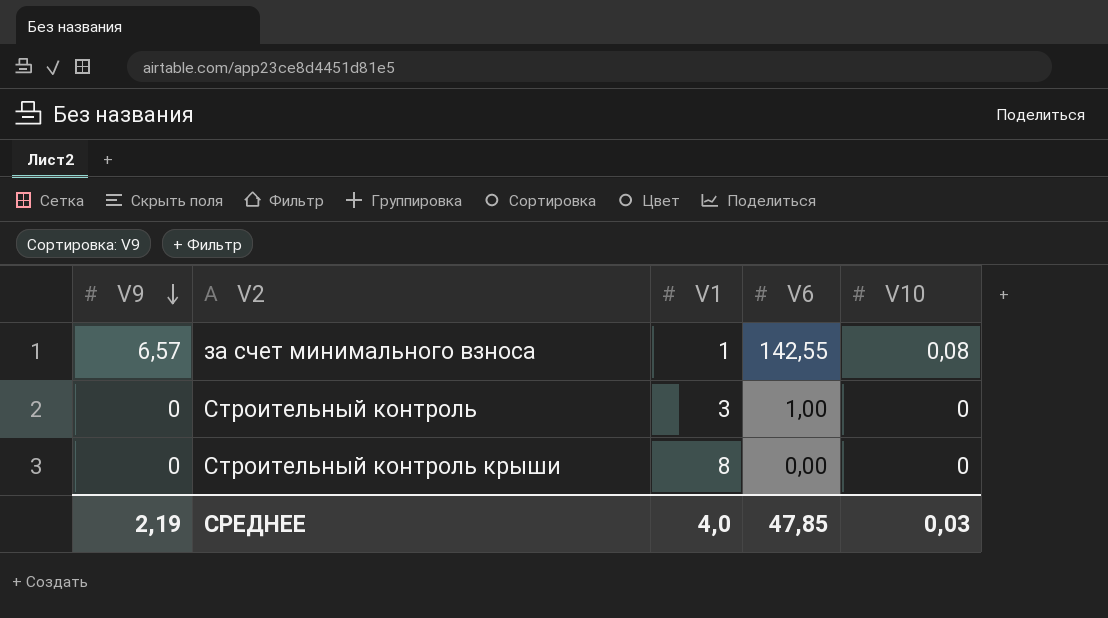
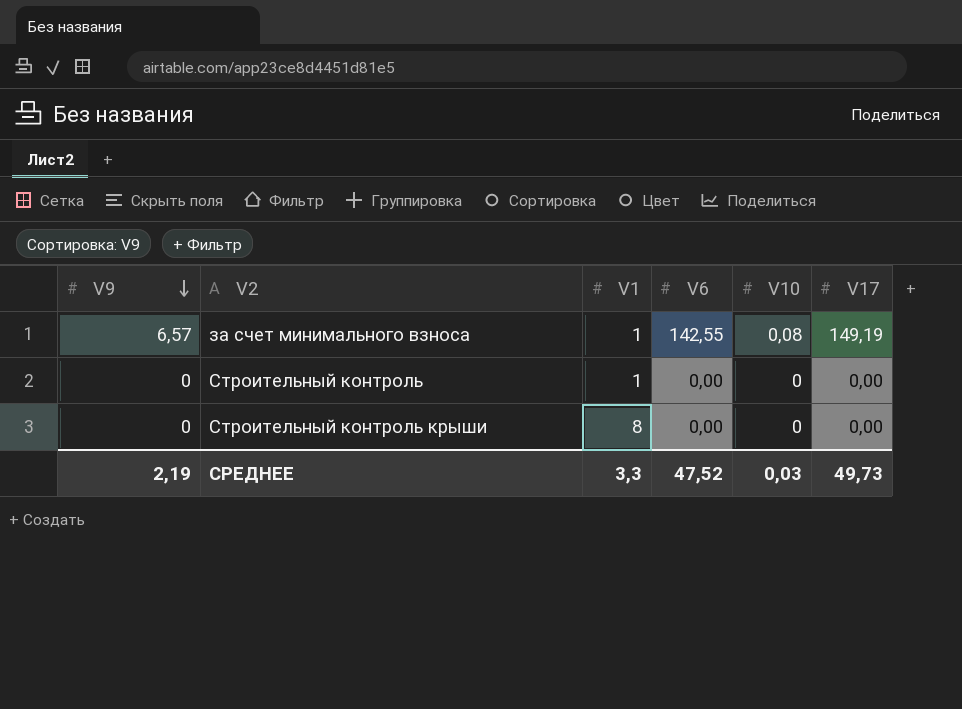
column V17 | position: none -> 6
Строительный контроль | V1: 3 -> 1
Строительный контроль | V6: 1,00 -> 0,00
СРЕДНЕЕ | V1: 4,0 -> 3,3
СРЕДНЕЕ | V6: 47,85 -> 47,52

